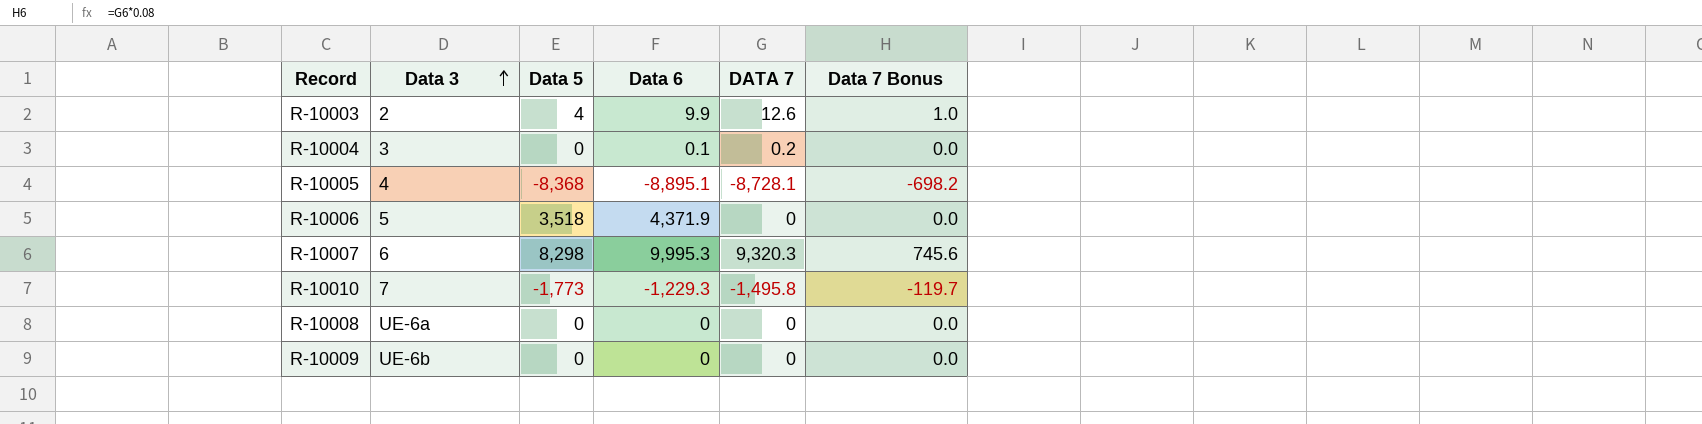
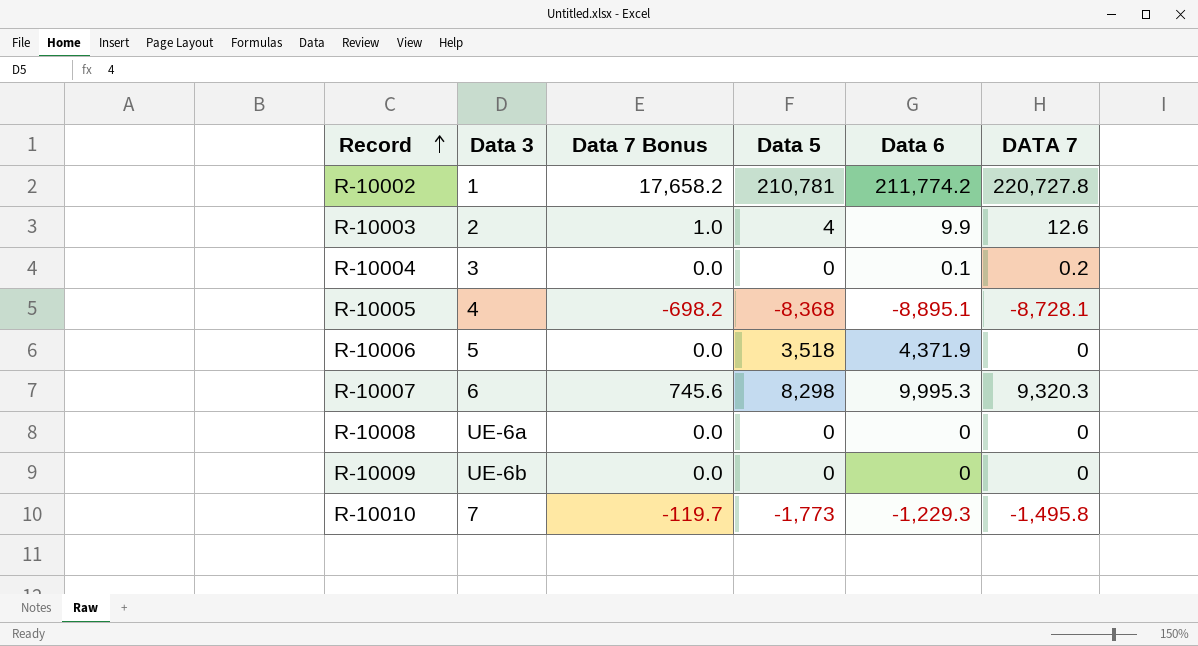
row order: Data 3 ascending -> Record ascending
column Data 7 Bonus | position: 6 -> 3
row R-10002: none -> 1 | 17,658.2 | 210,781 | 211,774.2 | 220,727.8

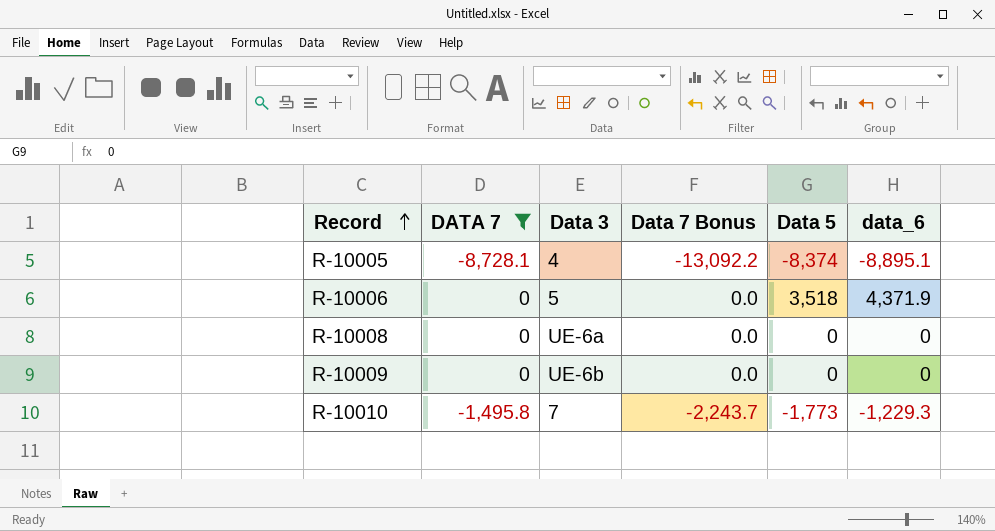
filter: none -> DATA 7 <= 0
column DATA 7 | position: 6 -> 2
column Data 7 Bonus | formula: [DATA 7] * 0.08 -> [DATA 7] * 1.5
column name: Data 6 -> data_6
R-10005 | Data 5: -8,368 -> -8,374

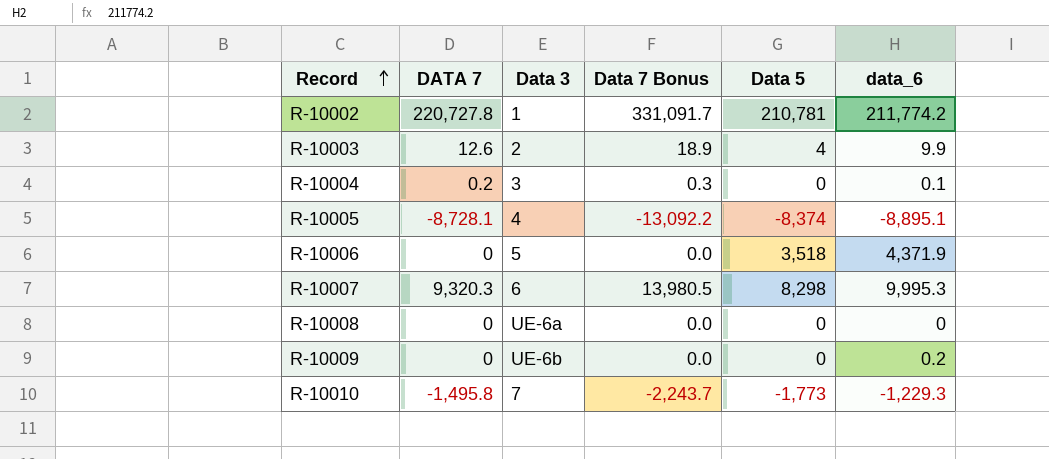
filter: DATA 7 <= 0 -> none
R-10009 | data_6: 0 -> 0.2

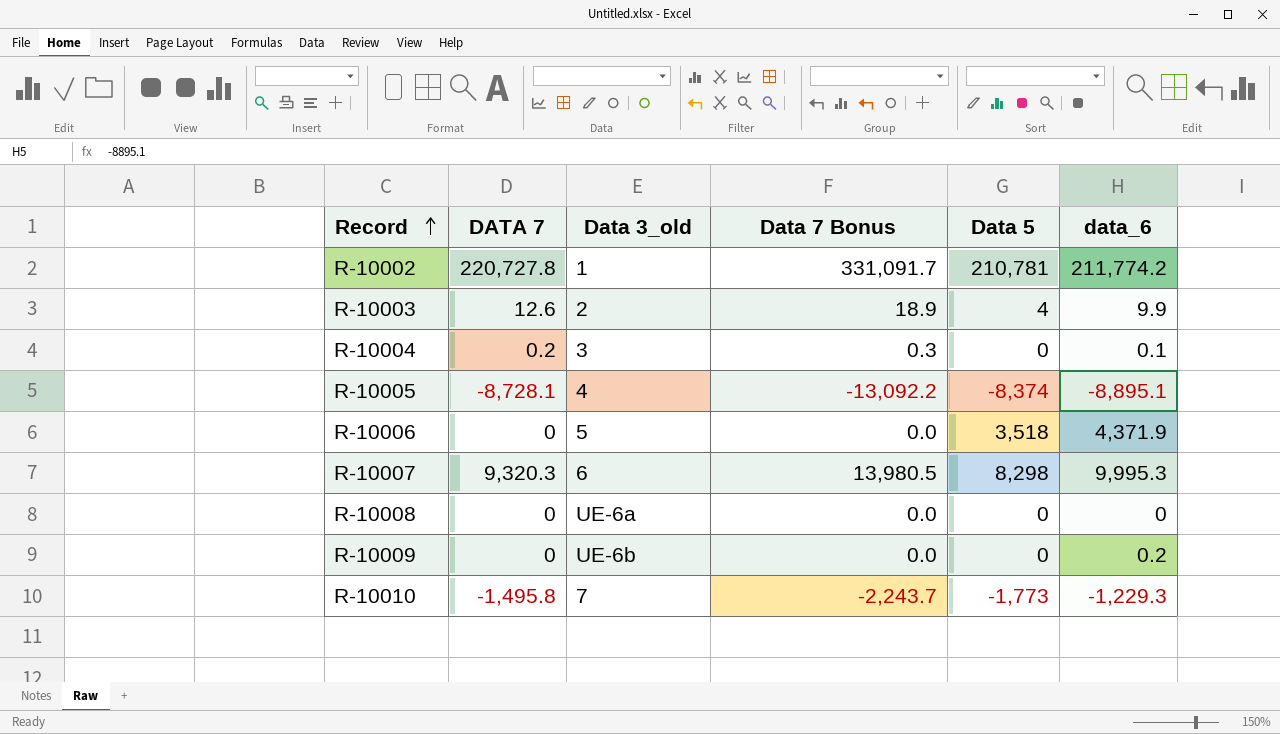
column name: Data 3 -> Data 3_old

